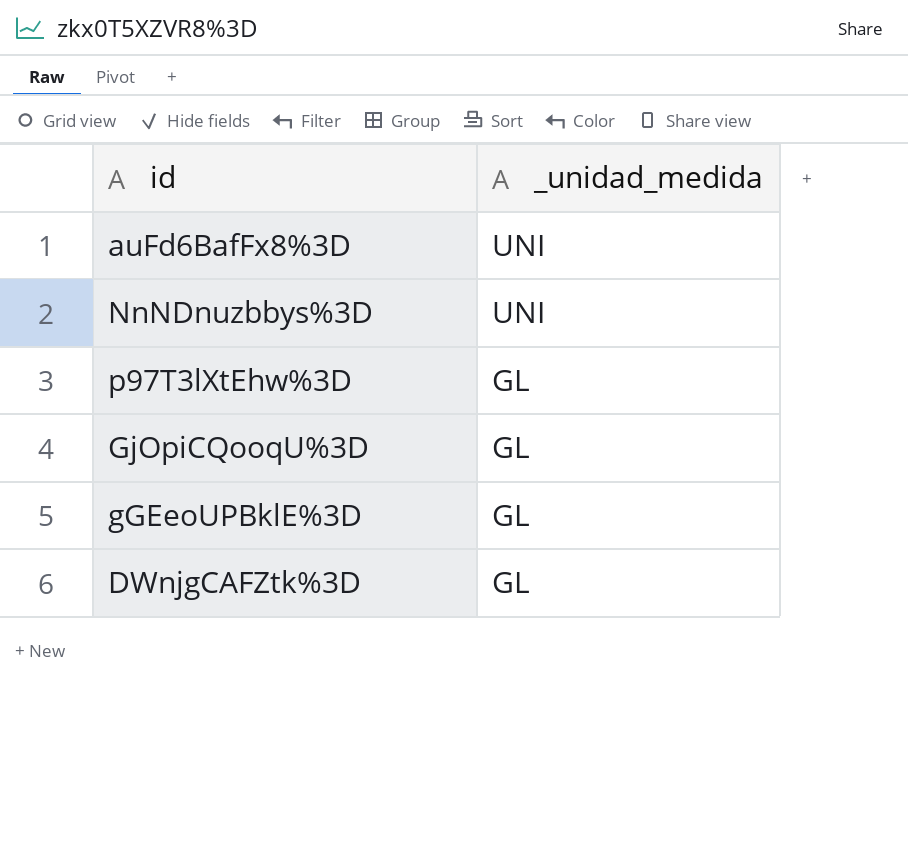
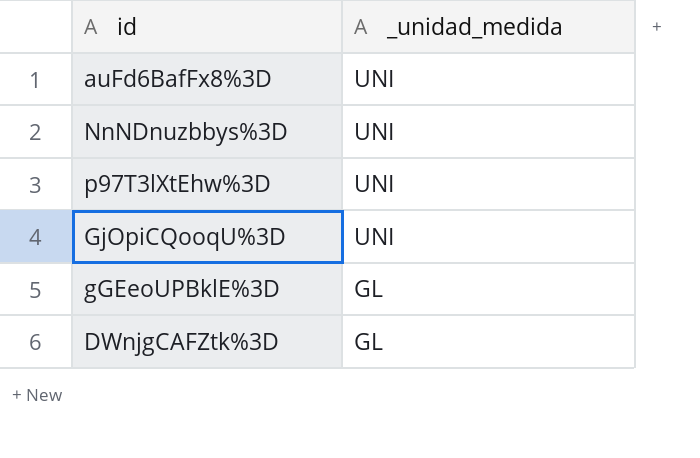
p97T3lXtEhw%3D | _unidad_medida: GL -> UNI
GjOpiCQooqU%3D | _unidad_medida: GL -> UNI

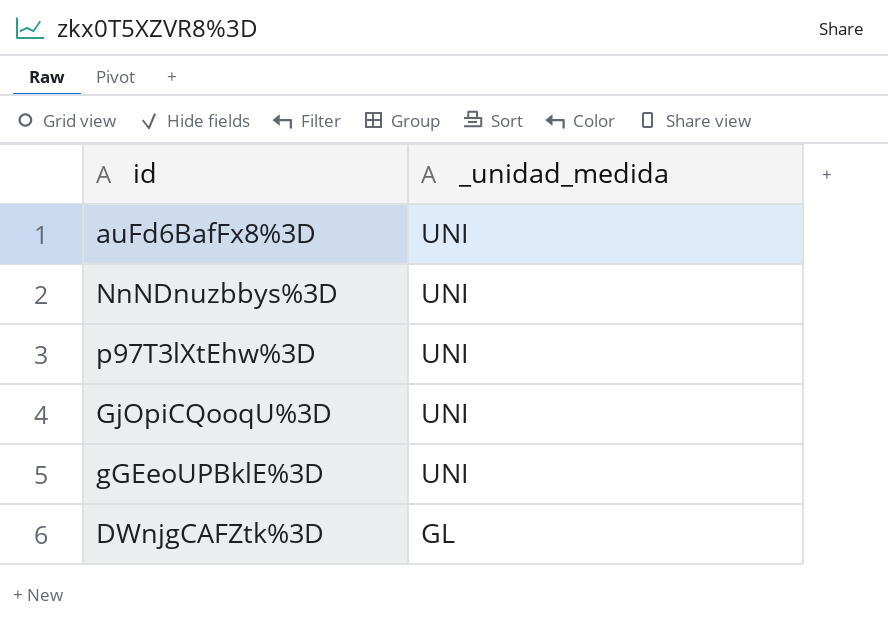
gGEeoUPBklE%3D | _unidad_medida: GL -> UNI

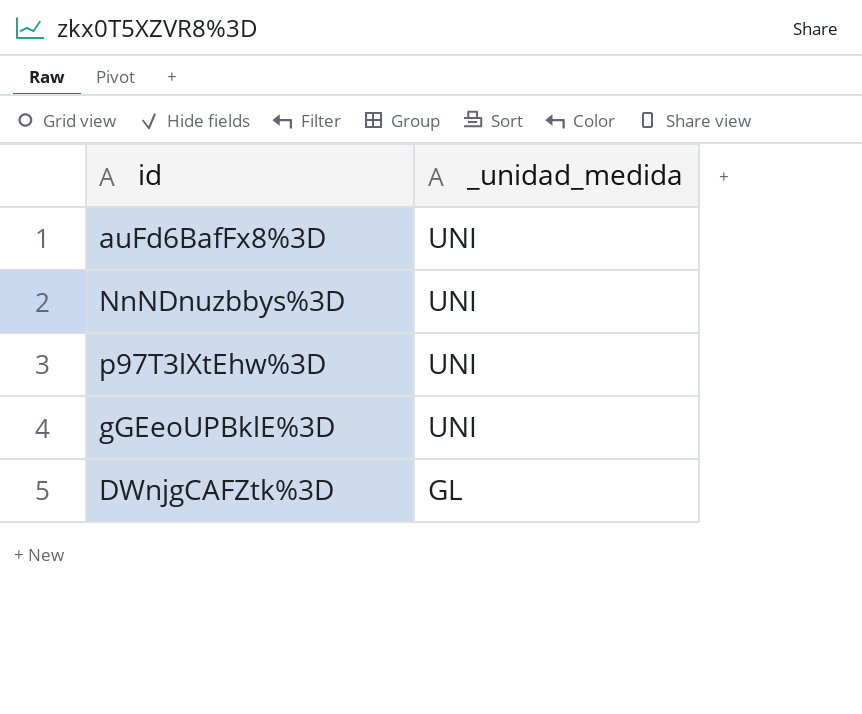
row GjOpiCQooqU%3D: UNI -> none

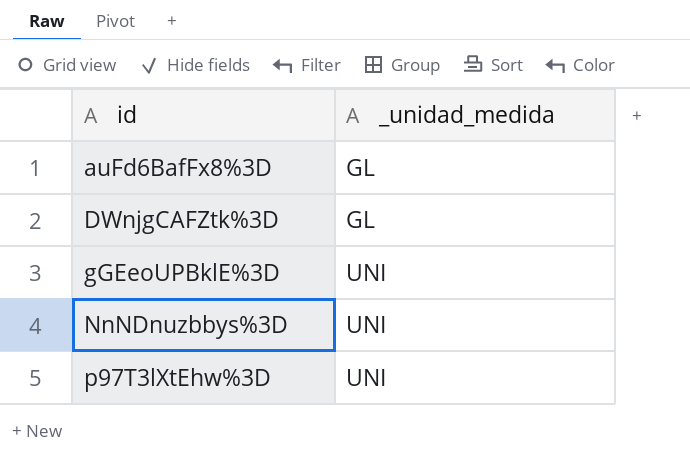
row order: _unidad_medida descending -> id ascending
auFd6BafFx8%3D | _unidad_medida: UNI -> GL

